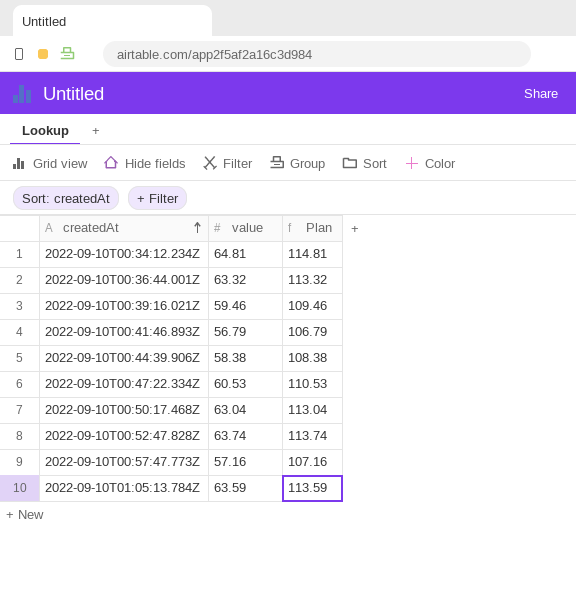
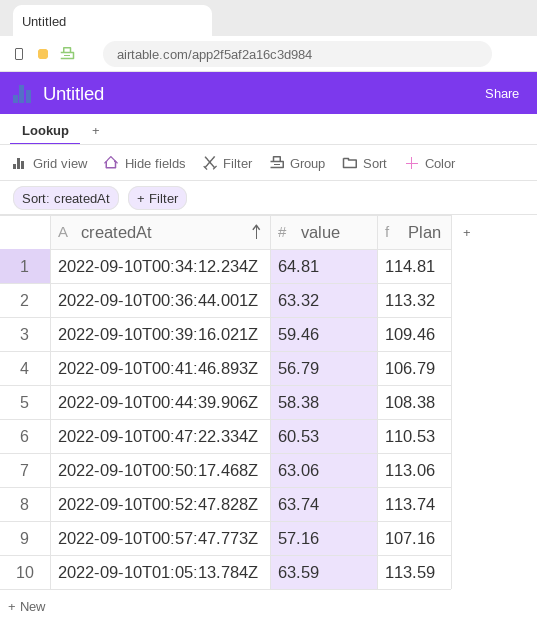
2022-09-10T00:50:17.468Z | value: 63.04 -> 63.06
2022-09-10T00:50:17.468Z | Plan: 113.04 -> 113.06

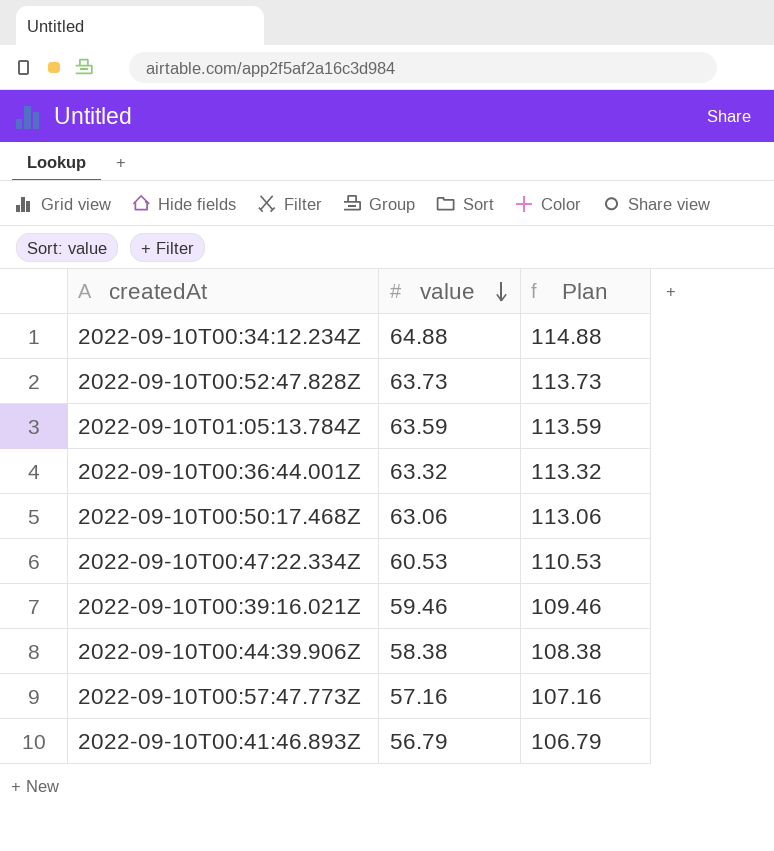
row order: createdAt ascending -> value descending
2022-09-10T00:34:12.234Z | value: 64.81 -> 64.88
2022-09-10T00:34:12.234Z | Plan: 114.81 -> 114.88
2022-09-10T00:52:47.828Z | value: 63.74 -> 63.73
2022-09-10T00:52:47.828Z | Plan: 113.74 -> 113.73

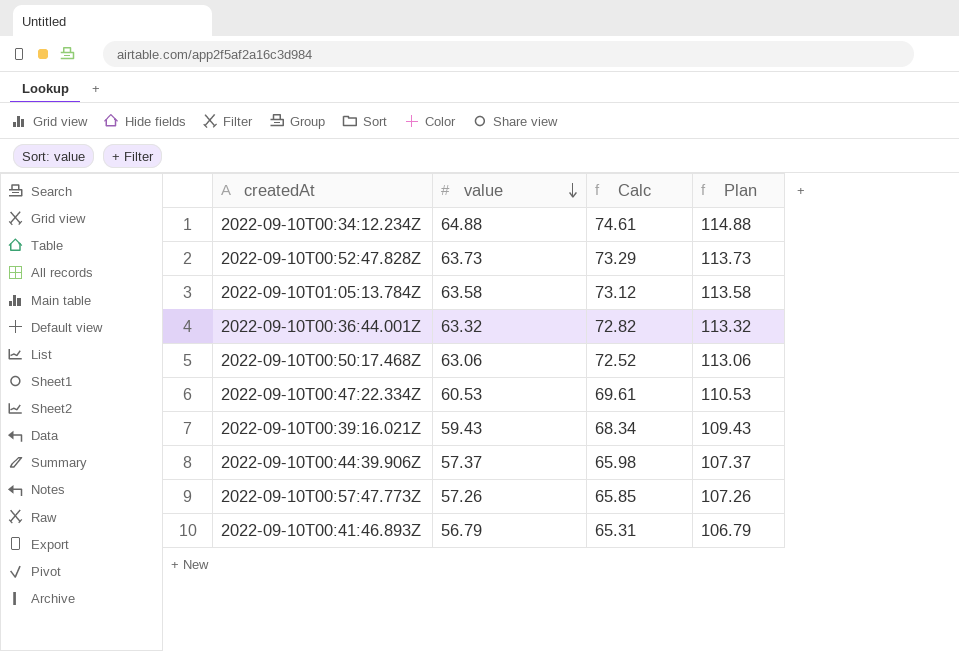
column Calc | formula: none -> [value] * 1.15
2022-09-10T01:05:13.784Z | value: 63.59 -> 63.58
2022-09-10T01:05:13.784Z | Plan: 113.59 -> 113.58
2022-09-10T00:39:16.021Z | value: 59.46 -> 59.43
2022-09-10T00:39:16.021Z | Plan: 109.46 -> 109.43
2022-09-10T00:44:39.906Z | value: 58.38 -> 57.37
2022-09-10T00:44:39.906Z | Plan: 108.38 -> 107.37
2022-09-10T00:57:47.773Z | value: 57.16 -> 57.26
2022-09-10T00:57:47.773Z | Plan: 107.16 -> 107.26

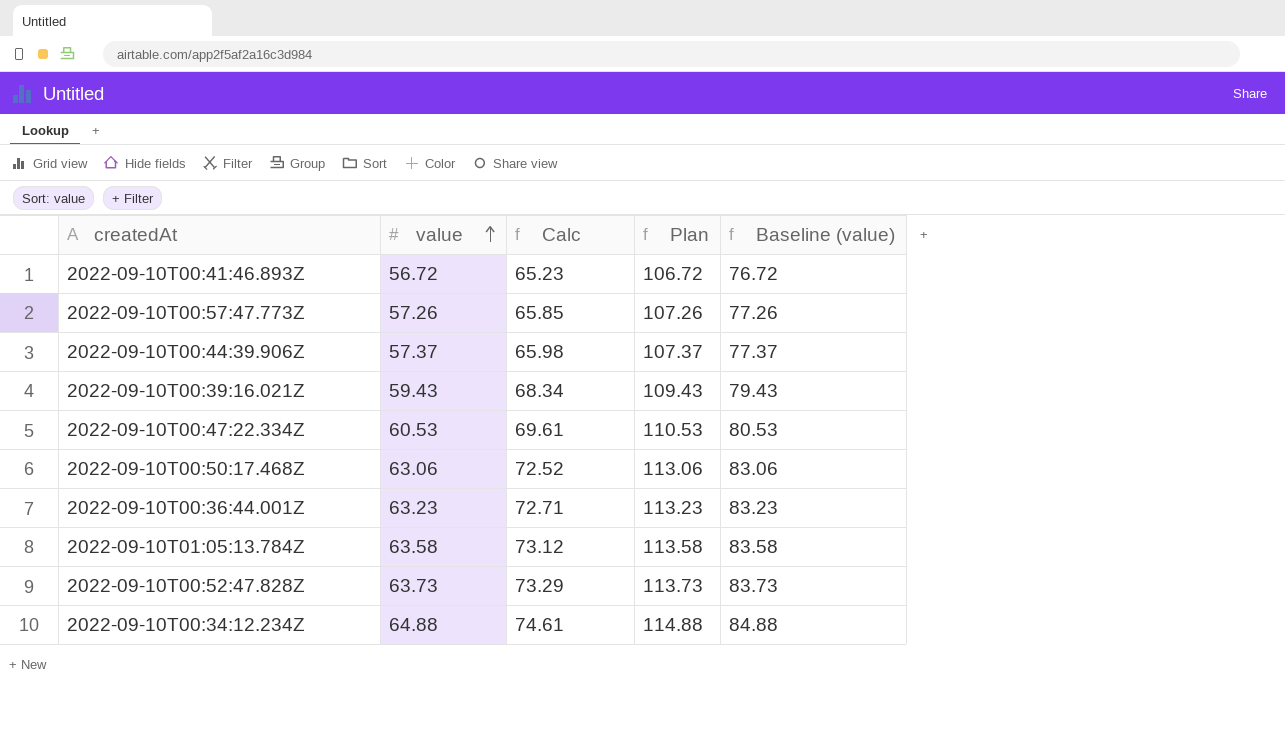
row order: value descending -> value ascending
column Baseline (value) | formula: none -> [value] + 20
2022-09-10T00:41:46.893Z | value: 56.79 -> 56.72
2022-09-10T00:41:46.893Z | Calc: 65.31 -> 65.23
2022-09-10T00:41:46.893Z | Plan: 106.79 -> 106.72
2022-09-10T00:36:44.001Z | value: 63.32 -> 63.23
2022-09-10T00:36:44.001Z | Calc: 72.82 -> 72.71
2022-09-10T00:36:44.001Z | Plan: 113.32 -> 113.23

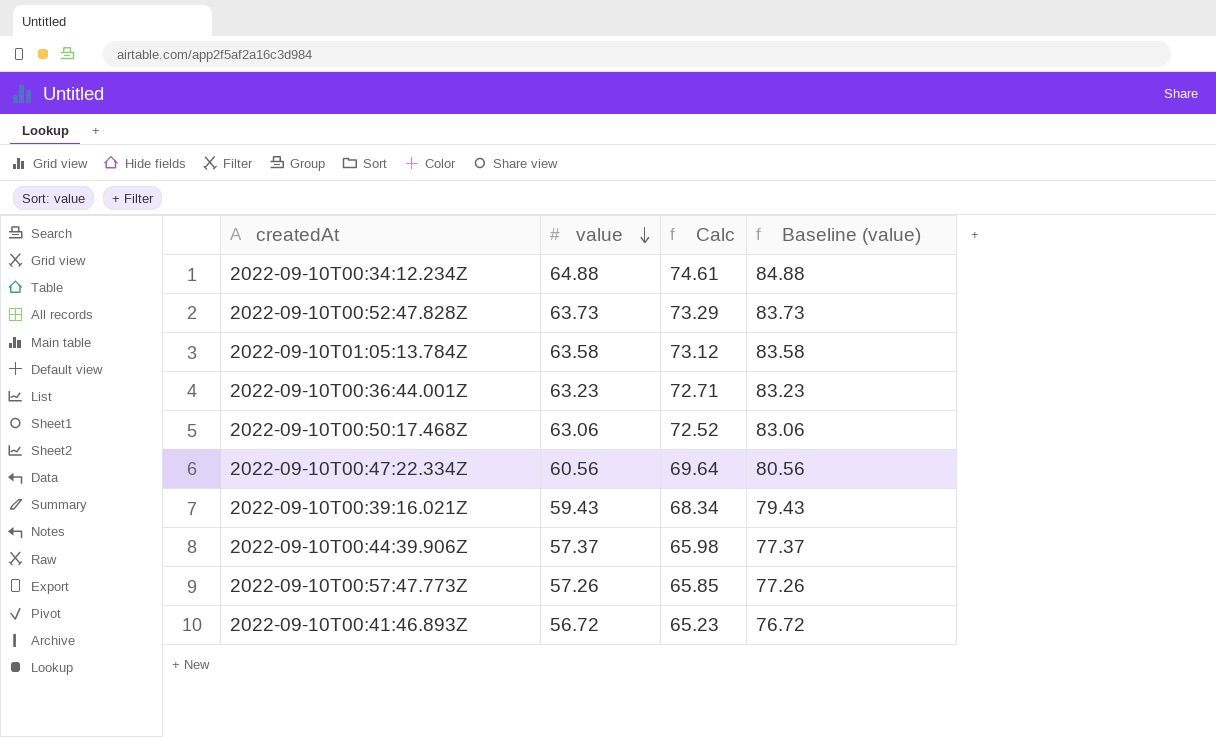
row order: value ascending -> value descending
column Plan | formula: [value] + 50 -> none
2022-09-10T00:47:22.334Z | value: 60.53 -> 60.56
2022-09-10T00:47:22.334Z | Calc: 69.61 -> 69.64
2022-09-10T00:47:22.334Z | Baseline (value): 80.53 -> 80.56

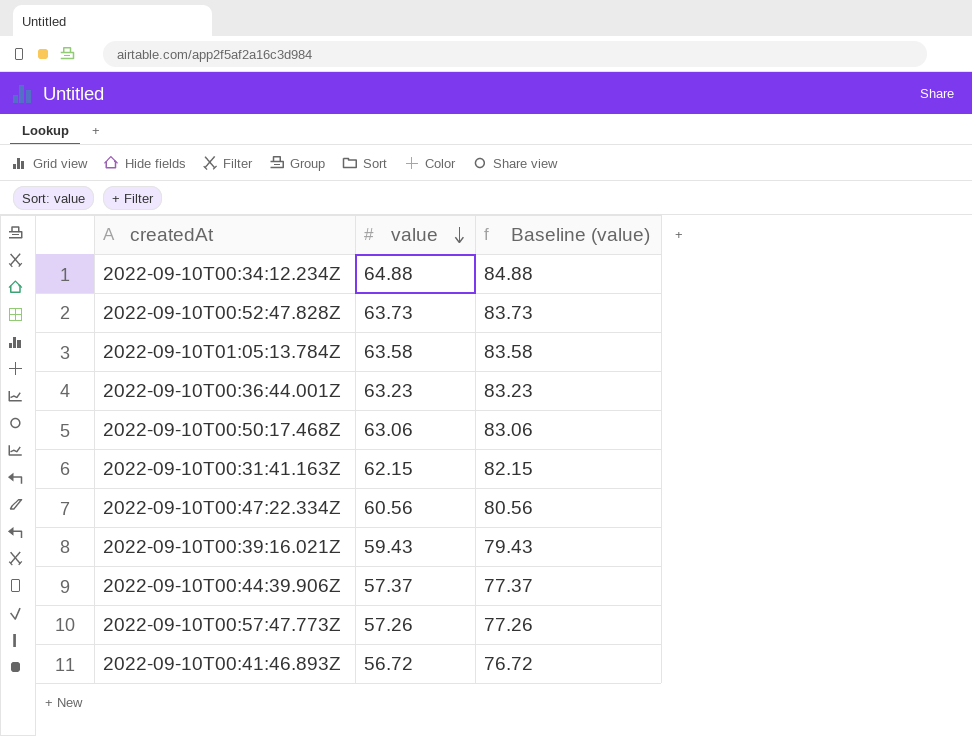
column Calc | formula: [value] * 1.15 -> none
row 2022-09-10T00:31:41.163Z: none -> 62.15 | 82.15

